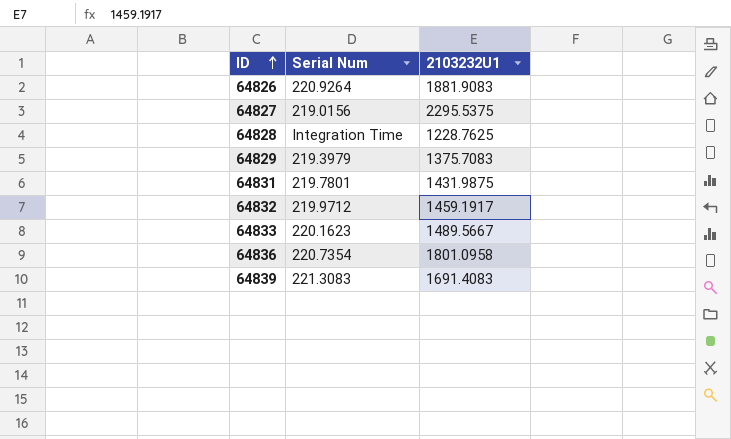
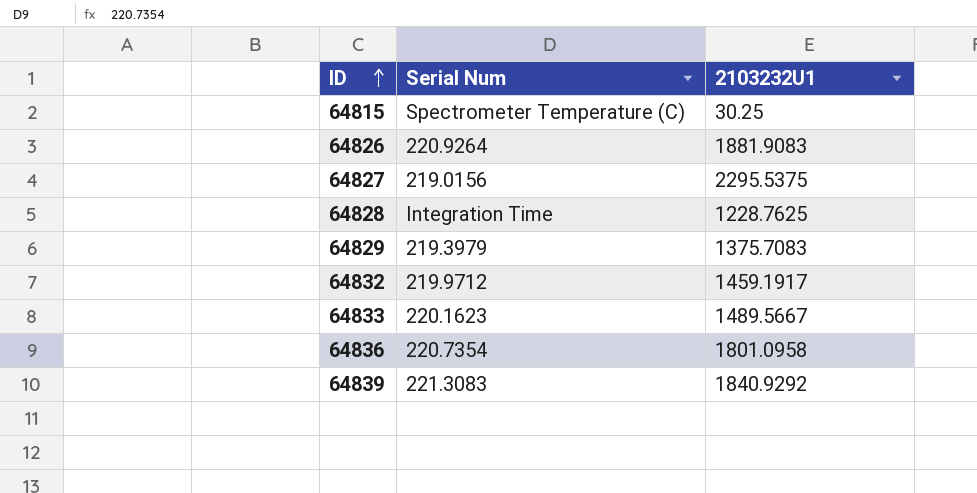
row 64831: 219.7801 | 1431.9875 -> none
row 64815: none -> Spectrometer Temperature (C) | 30.25
64839 | 2103232U1: 1691.4083 -> 1840.9292

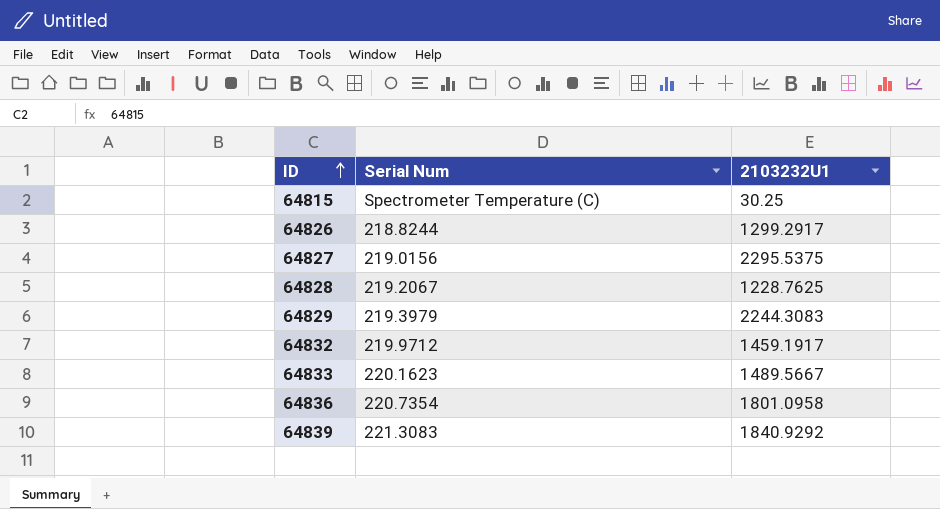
64826 | Serial Num: 220.9264 -> 218.8244
64826 | 2103232U1: 1881.9083 -> 1299.2917
64828 | Serial Num: Integration Time -> 219.2067
64829 | 2103232U1: 1375.7083 -> 2244.3083

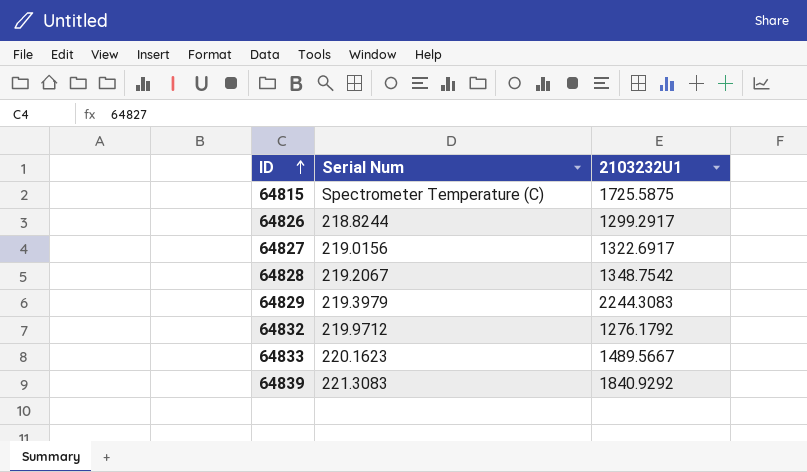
row 64836: 220.7354 | 1801.0958 -> none
64815 | 2103232U1: 30.25 -> 1725.5875
64827 | 2103232U1: 2295.5375 -> 1322.6917
64828 | 2103232U1: 1228.7625 -> 1348.7542
64832 | 2103232U1: 1459.1917 -> 1276.1792

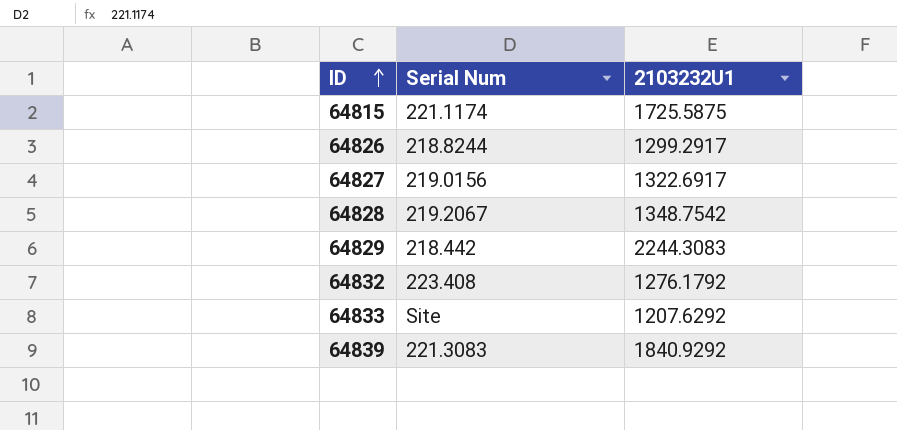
64815 | Serial Num: Spectrometer Temperature (C) -> 221.1174
64829 | Serial Num: 219.3979 -> 218.442
64832 | Serial Num: 219.9712 -> 223.408
64833 | Serial Num: 220.1623 -> Site
64833 | 2103232U1: 1489.5667 -> 1207.6292

